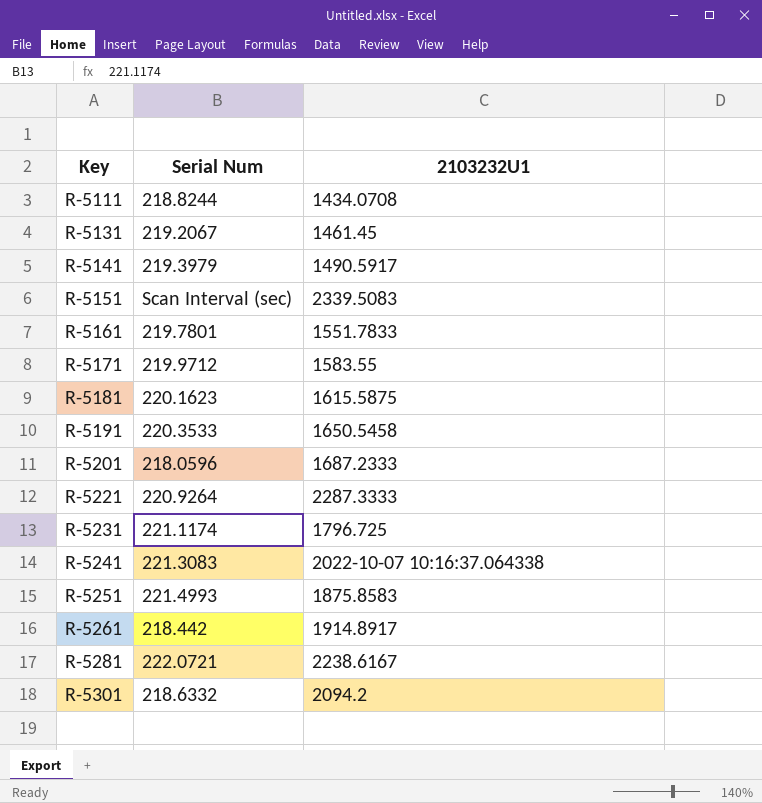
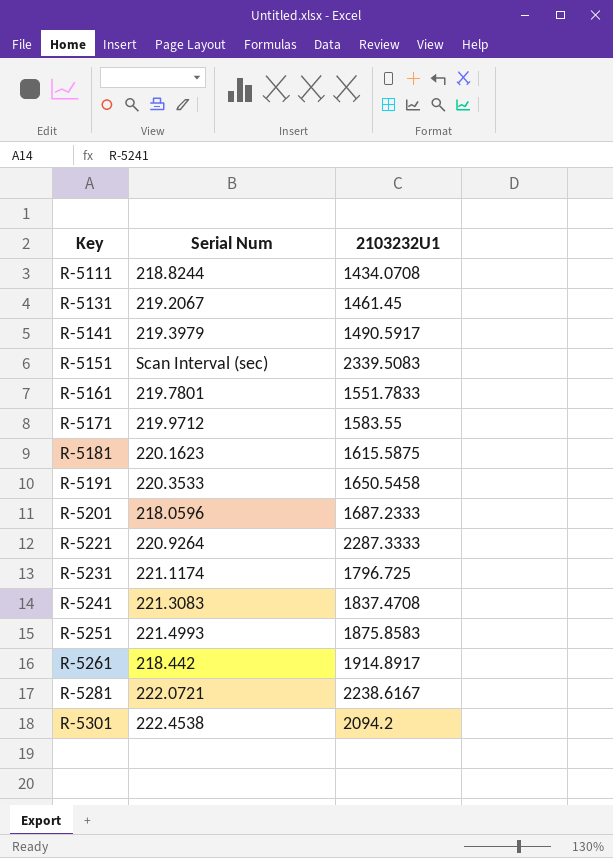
R-5241 | 2103232U1: 2022-10-07 10:16:37.064338 -> 1837.4708
R-5301 | Serial Num: 218.6332 -> 222.4538

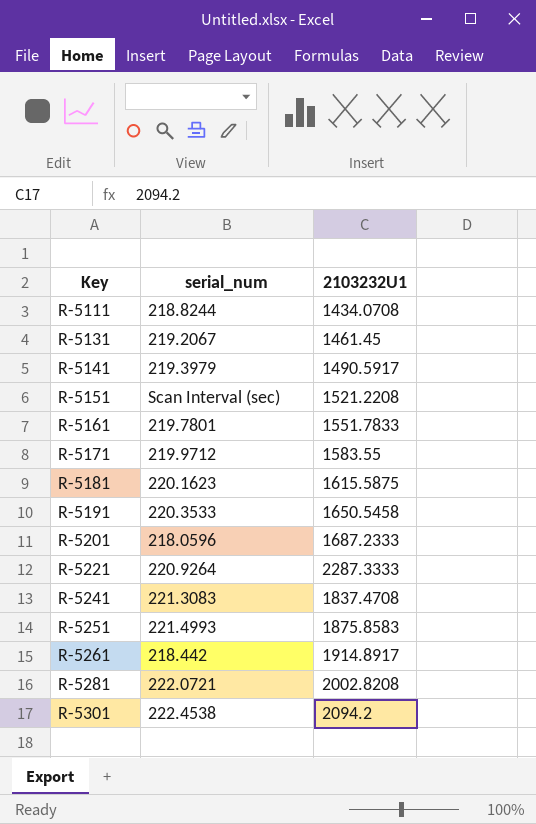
column name: Serial Num -> serial_num
row R-5231: 221.1174 | 1796.725 -> none
R-5151 | 2103232U1: 2339.5083 -> 1521.2208
R-5281 | 2103232U1: 2238.6167 -> 2002.8208

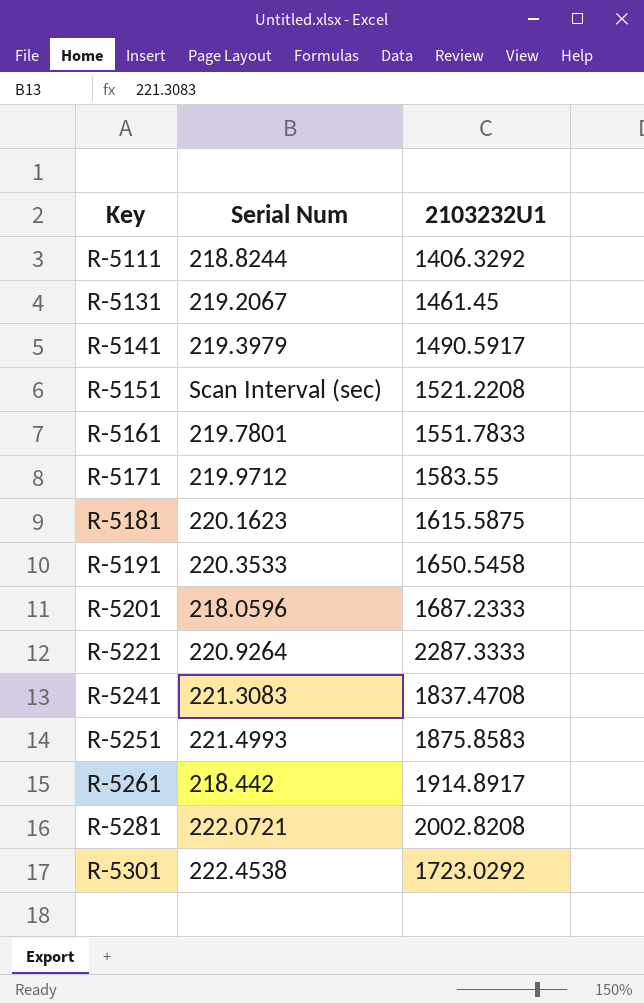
column name: serial_num -> Serial Num
R-5111 | 2103232U1: 1434.0708 -> 1406.3292
R-5301 | 2103232U1: 2094.2 -> 1723.0292

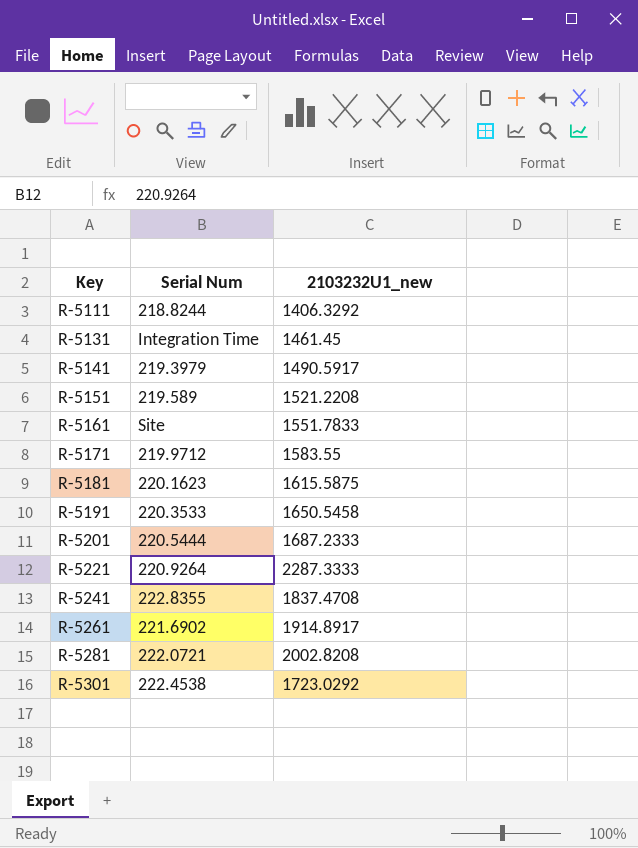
column name: 2103232U1 -> 2103232U1_new
row R-5251: 221.4993 | 1875.8583 -> none
R-5131 | Serial Num: 219.2067 -> Integration Time
R-5151 | Serial Num: Scan Interval (sec) -> 219.589
R-5161 | Serial Num: 219.7801 -> Site
R-5201 | Serial Num: 218.0596 -> 220.5444
R-5241 | Serial Num: 221.3083 -> 222.8355
R-5261 | Serial Num: 218.442 -> 221.6902

